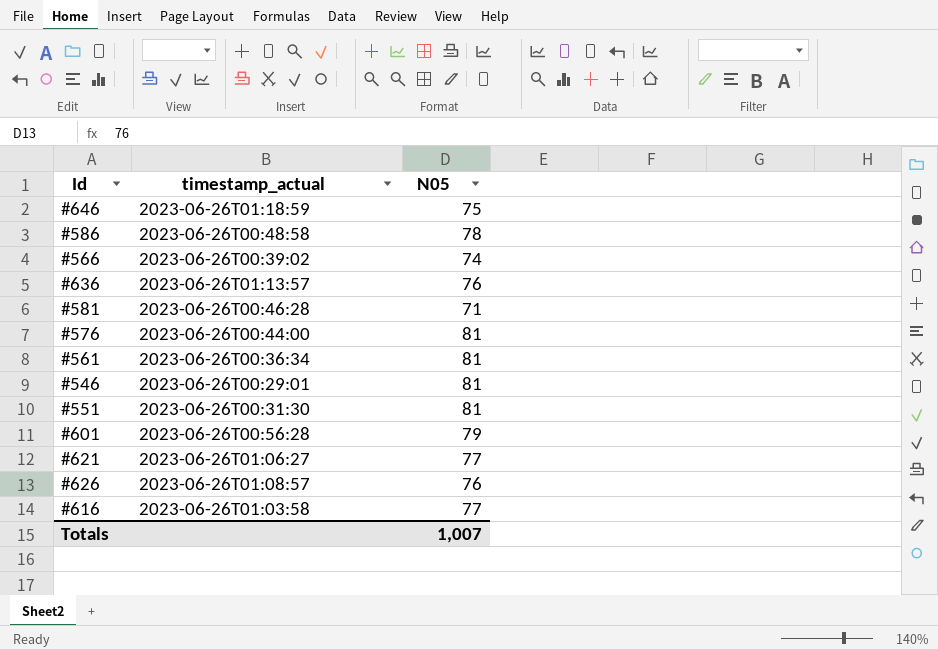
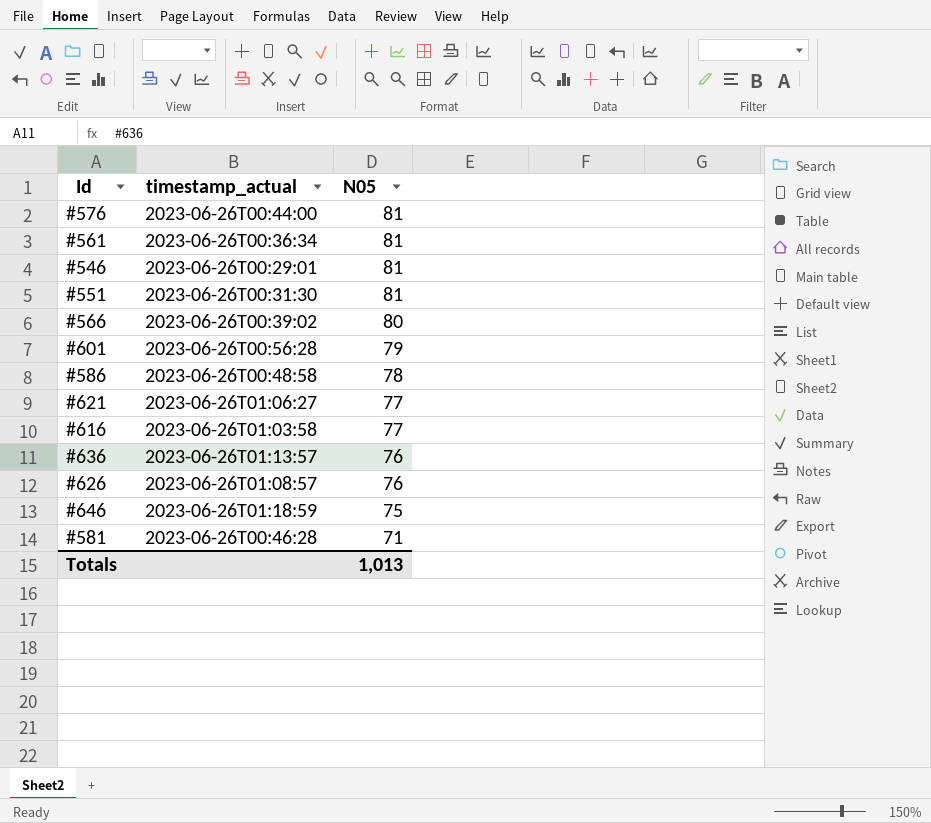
row order: none -> N05 descending
#566 | N05: 74 -> 80
Totals | N05: 1,007 -> 1,013

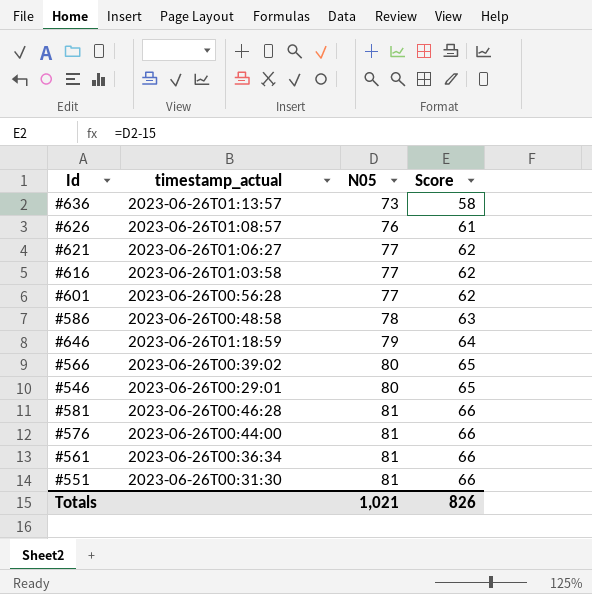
row order: N05 descending -> N05 ascending
column Score | formula: none -> [N05] - 15
#636 | N05: 76 -> 73
#601 | N05: 79 -> 77
#646 | N05: 75 -> 79
#546 | N05: 81 -> 80
#581 | N05: 71 -> 81
Totals | N05: 1,013 -> 1,021

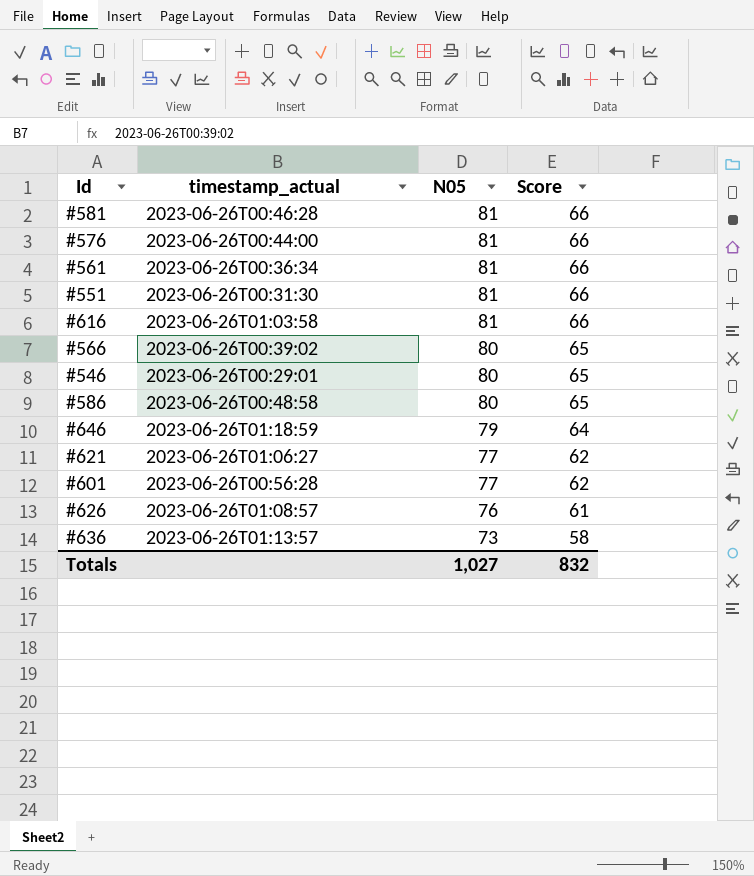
row order: N05 ascending -> N05 descending
#616 | N05: 77 -> 81
#616 | Score: 62 -> 66
#586 | N05: 78 -> 80
#586 | Score: 63 -> 65
Totals | N05: 1,021 -> 1,027
Totals | Score: 826 -> 832

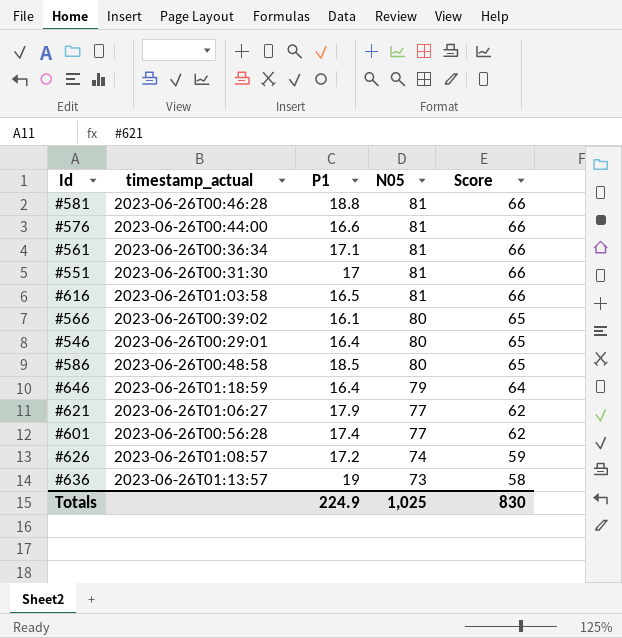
column P1 | position: none -> 3
#626 | N05: 76 -> 74
#626 | Score: 61 -> 59
Totals | N05: 1,027 -> 1,025
Totals | Score: 832 -> 830

